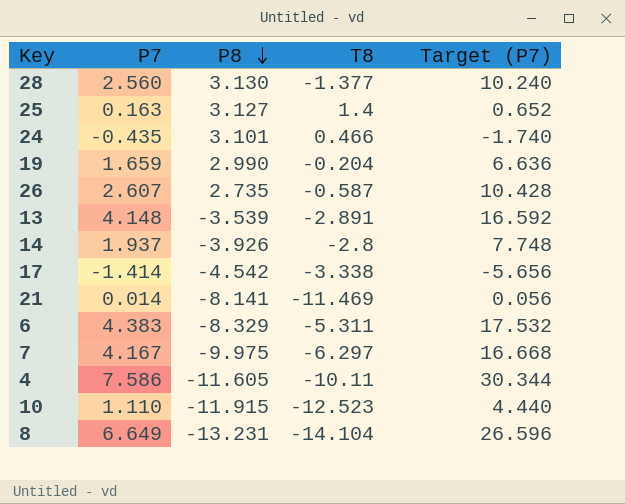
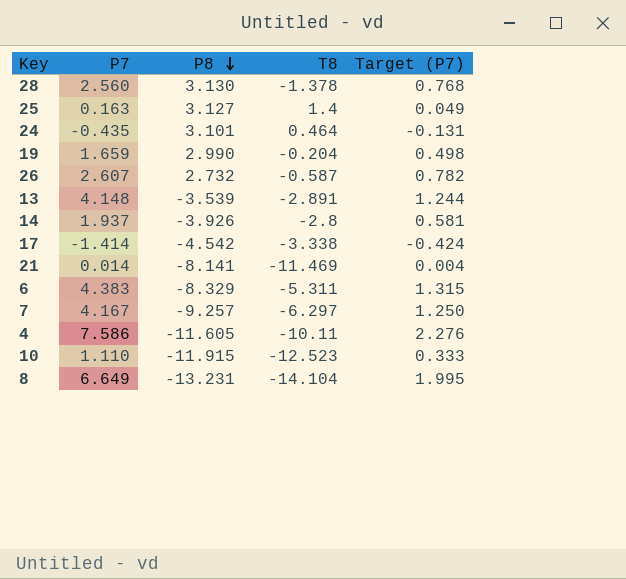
column Target (P7) | formula: [P7] * 4 -> [P7] * 0.3
28 | T8: -1.377 -> -1.378
24 | T8: 0.466 -> 0.464
26 | P8: 2.735 -> 2.732
7 | P8: -9.975 -> -9.257

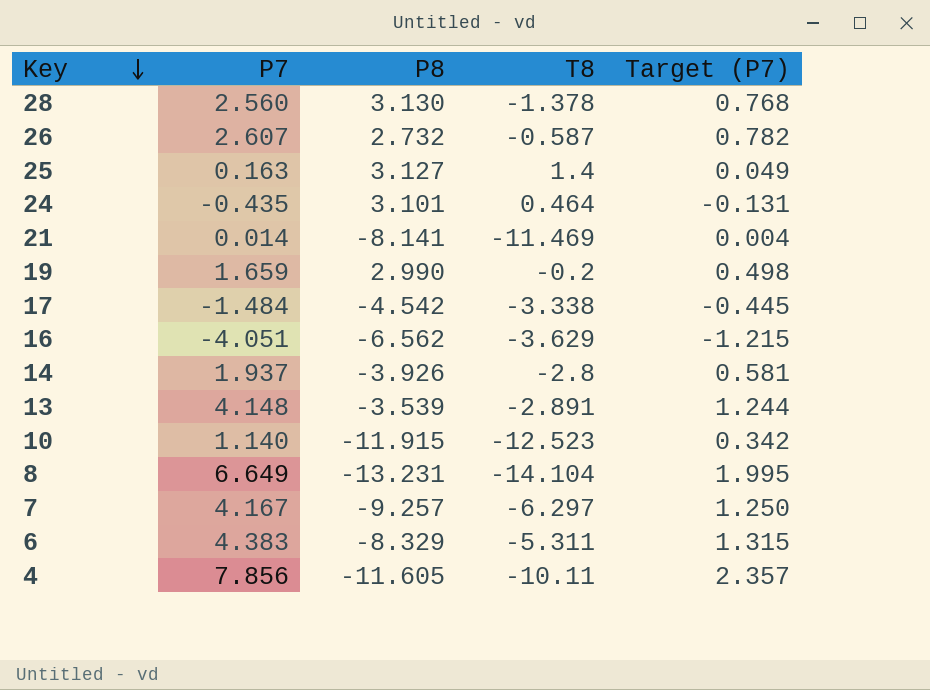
row order: P8 descending -> Key descending
19 | T8: -0.204 -> -0.2
17 | P7: -1.414 -> -1.484
17 | Target (P7): -0.424 -> -0.445
row 16: none -> -4.051 | -6.562 | -3.629 | -1.215
10 | P7: 1.110 -> 1.140
10 | Target (P7): 0.333 -> 0.342
4 | P7: 7.586 -> 7.856
4 | Target (P7): 2.276 -> 2.357

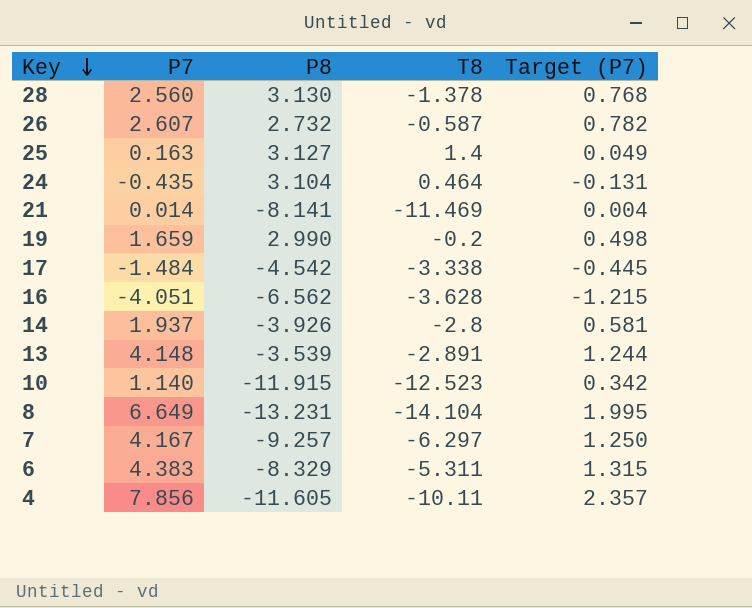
24 | P8: 3.101 -> 3.104
16 | T8: -3.629 -> -3.628

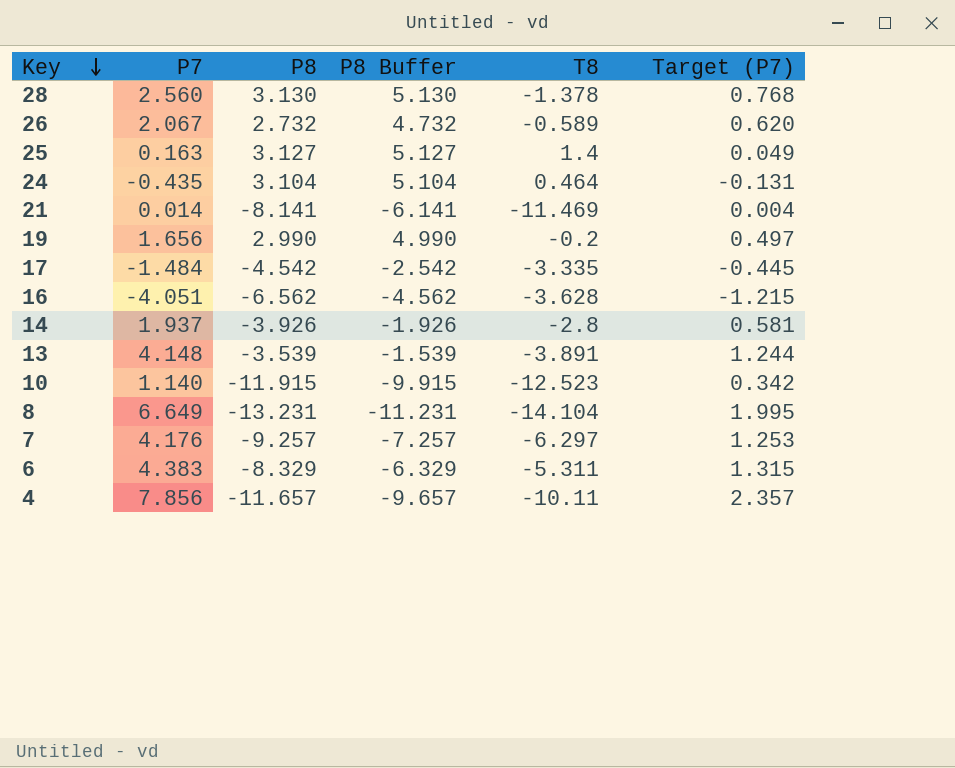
column P8 Buffer | formula: none -> [P8] + 2
26 | P7: 2.607 -> 2.067
26 | T8: -0.587 -> -0.589
26 | Target (P7): 0.782 -> 0.620
19 | P7: 1.659 -> 1.656
19 | Target (P7): 0.498 -> 0.497
17 | T8: -3.338 -> -3.335
13 | T8: -2.891 -> -3.891
7 | P7: 4.167 -> 4.176
7 | Target (P7): 1.250 -> 1.253
4 | P8: -11.605 -> -11.657

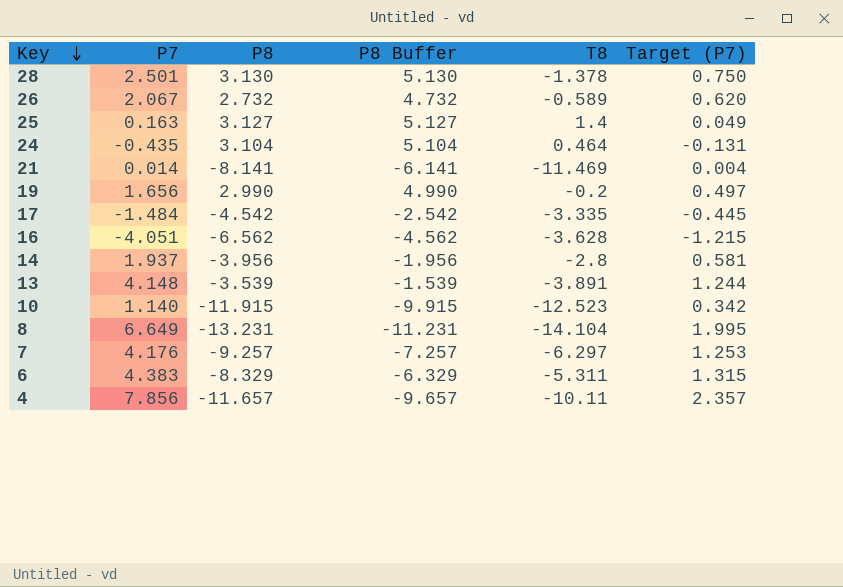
28 | P7: 2.560 -> 2.501
28 | Target (P7): 0.768 -> 0.750
14 | P8: -3.926 -> -3.956
14 | P8 Buffer: -1.926 -> -1.956

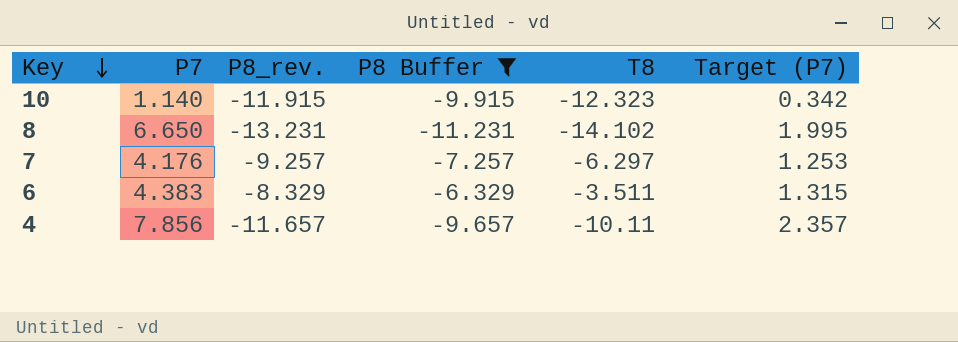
filter: none -> P8 Buffer <= -6.329
column name: P8 -> P8_rev.
10 | T8: -12.523 -> -12.323
8 | P7: 6.649 -> 6.650
8 | T8: -14.104 -> -14.102
6 | T8: -5.311 -> -3.511

